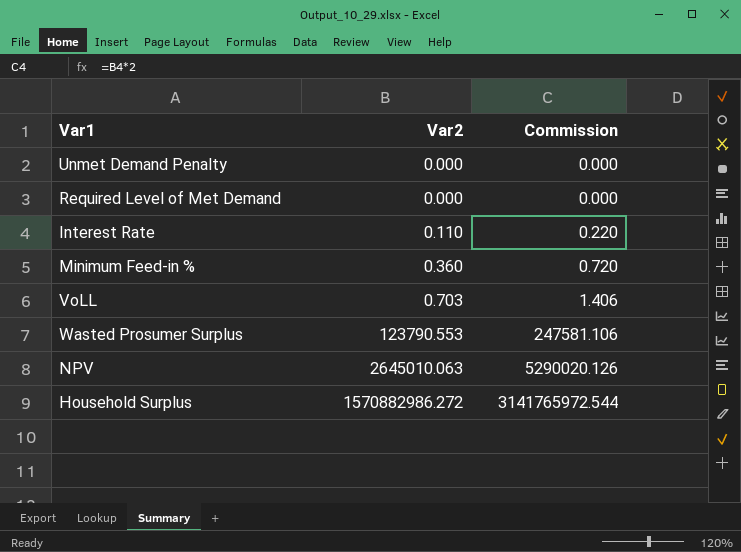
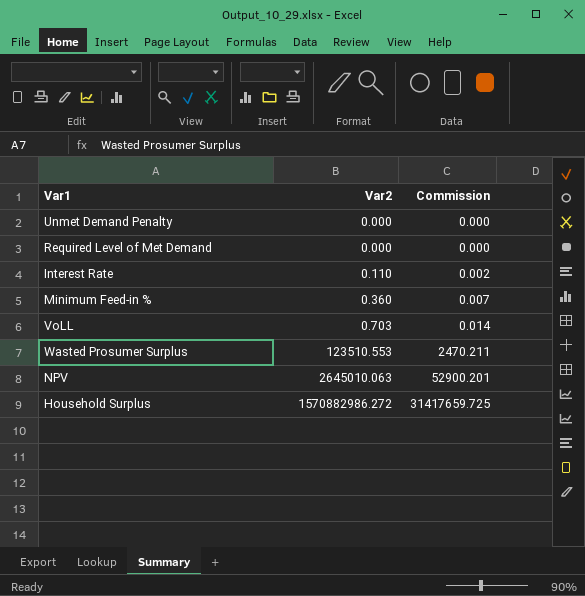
column Commission | formula: [Var2] * 2 -> [Var2] * 0.02
Wasted Prosumer Surplus | Var2: 123790.553 -> 123510.553

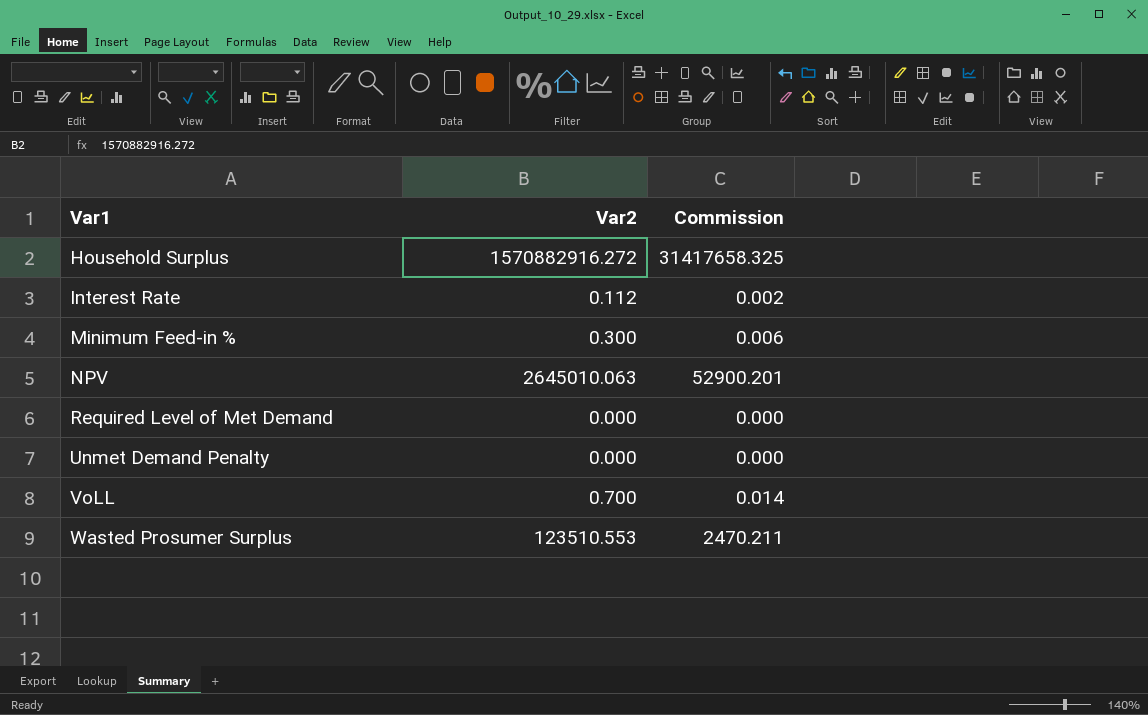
row order: Var2 ascending -> Var1 ascending
Household Surplus | Var2: 1570882986.272 -> 1570882916.272
Household Surplus | Commission: 31417659.725 -> 31417658.325
Interest Rate | Var2: 0.110 -> 0.112
Minimum Feed-in % | Var2: 0.360 -> 0.300
Minimum Feed-in % | Commission: 0.007 -> 0.006
VoLL | Var2: 0.703 -> 0.700

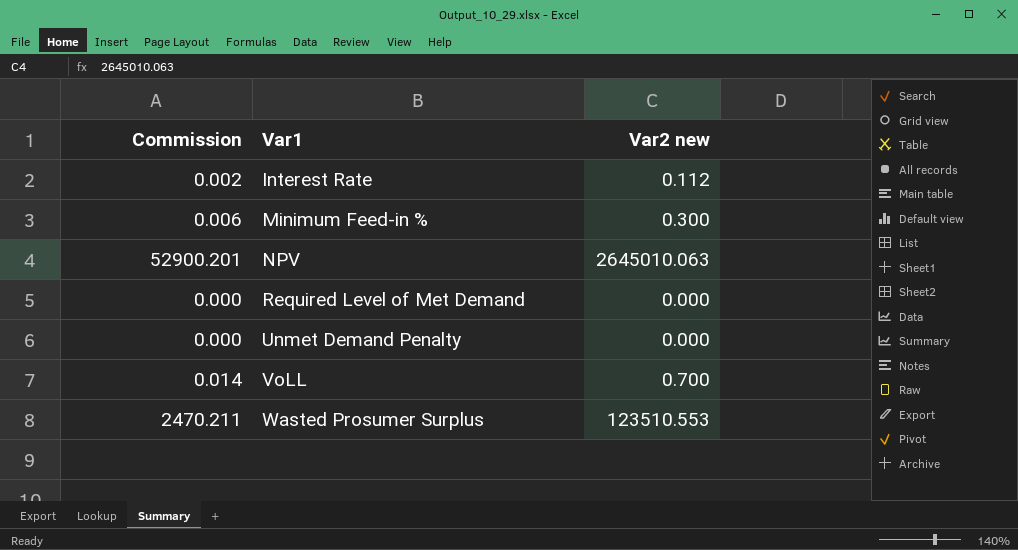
column Commission | position: 3 -> 1
column name: Var2 -> Var2 new
row Household Surplus: 1570882916.272 | 31417658.325 -> none

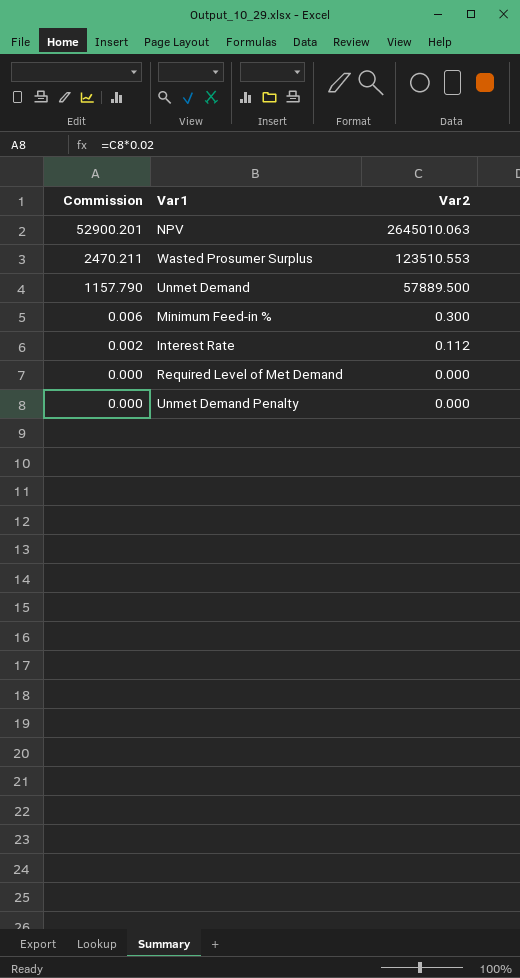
row order: Var1 ascending -> Commission descending
column name: Var2 new -> Var2
row VoLL: 0.014 | 0.700 -> none
row Unmet Demand: none -> 1157.790 | 57889.500

